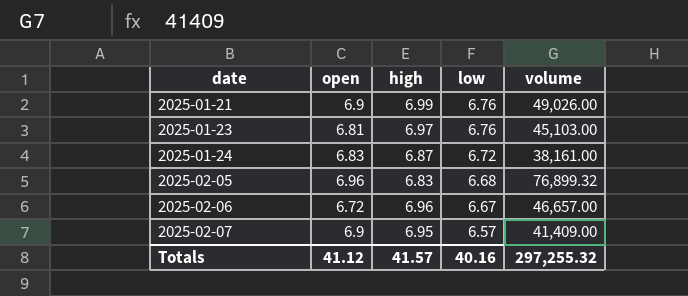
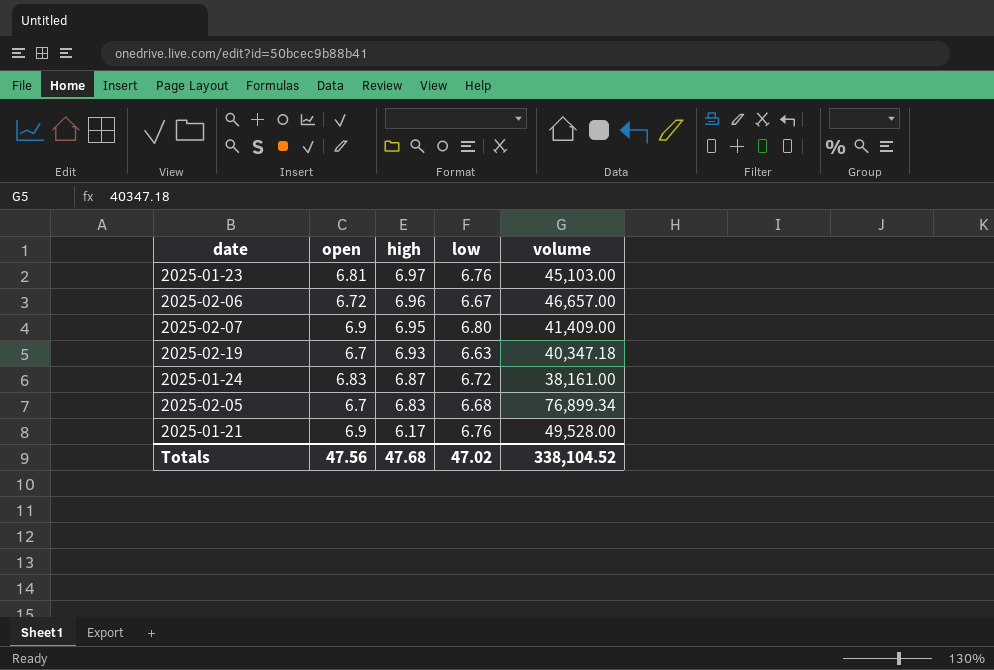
row order: date ascending -> high descending
2025-02-07 | low: 6.57 -> 6.80
row 2025-02-19: none -> 6.7 | 6.93 | 6.63 | 40,347.18
2025-02-05 | open: 6.96 -> 6.7
2025-02-05 | volume: 76,899.32 -> 76,899.34
2025-01-21 | high: 6.99 -> 6.17
2025-01-21 | volume: 49,026.00 -> 49,528.00
Totals | open: 41.12 -> 47.56
Totals | high: 41.57 -> 47.68
Totals | low: 40.16 -> 47.02
Totals | volume: 297,255.32 -> 338,104.52

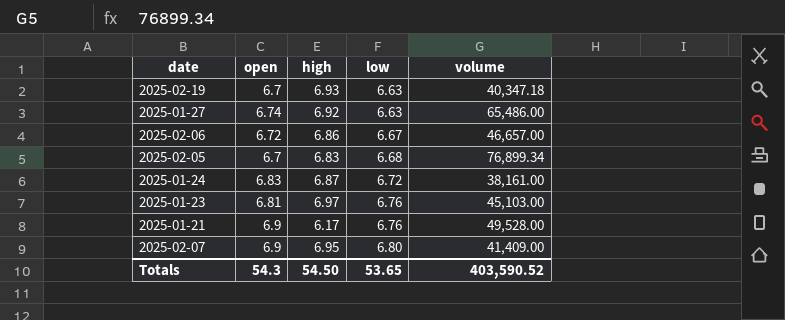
row order: high descending -> low ascending
row 2025-01-27: none -> 6.74 | 6.92 | 6.63 | 65,486.00
2025-02-06 | high: 6.96 -> 6.86
Totals | open: 47.56 -> 54.3
Totals | high: 47.68 -> 54.50
Totals | low: 47.02 -> 53.65
Totals | volume: 338,104.52 -> 403,590.52

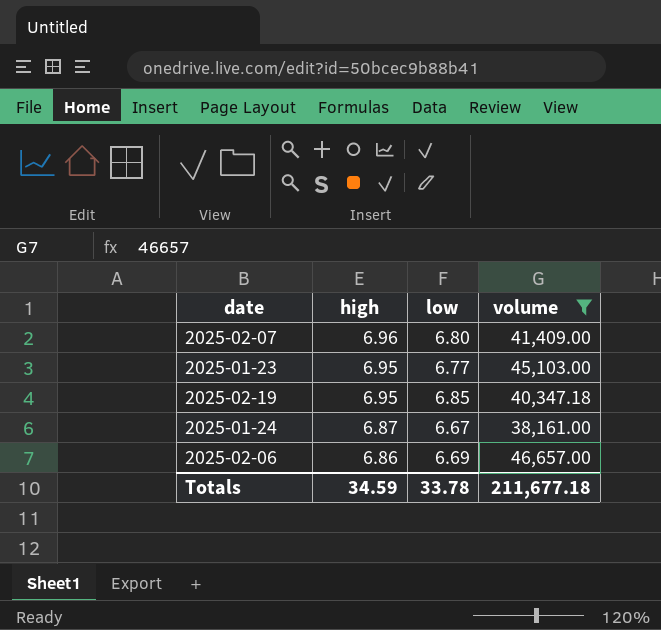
filter: none -> volume <= 46,657.00
row order: low ascending -> high descending
column open | position: 2 -> none
2025-02-07 | high: 6.95 -> 6.96
2025-01-23 | high: 6.97 -> 6.95
2025-01-23 | low: 6.76 -> 6.77
2025-02-19 | high: 6.93 -> 6.95
2025-02-19 | low: 6.63 -> 6.85
2025-01-24 | low: 6.72 -> 6.67
2025-02-06 | low: 6.67 -> 6.69
Totals | high: 54.50 -> 34.59
Totals | low: 53.65 -> 33.78
Totals | volume: 403,590.52 -> 211,677.18

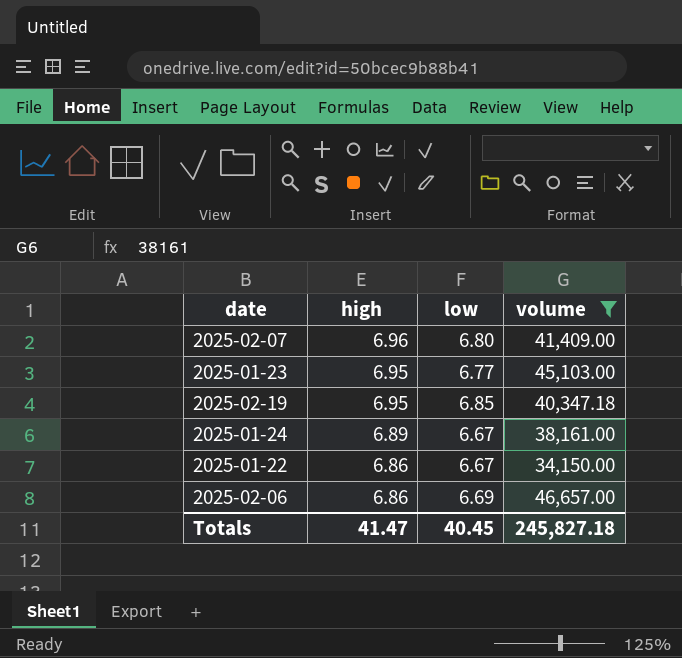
2025-01-24 | high: 6.87 -> 6.89
row 2025-01-22: none -> 6.86 | 6.67 | 34,150.00
Totals | high: 34.59 -> 41.47
Totals | low: 33.78 -> 40.45
Totals | volume: 211,677.18 -> 245,827.18

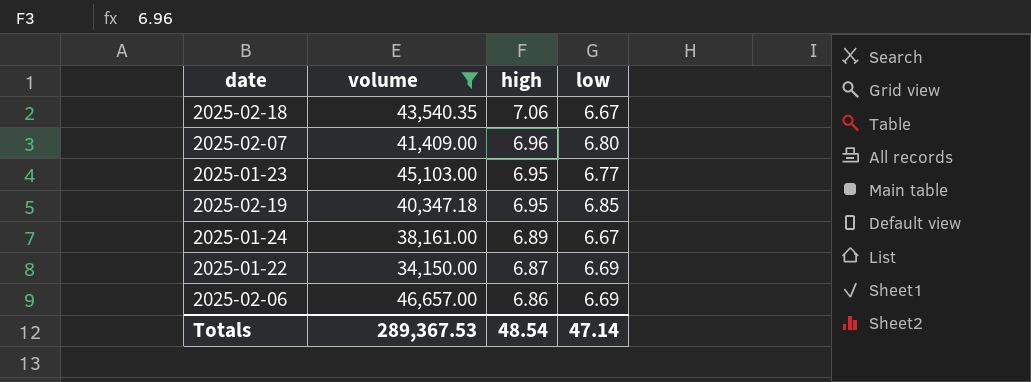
column volume | position: 4 -> 2
row 2025-02-18: none -> 43,540.35 | 7.06 | 6.67
2025-01-22 | high: 6.86 -> 6.87
2025-01-22 | low: 6.67 -> 6.69
Totals | volume: 245,827.18 -> 289,367.53
Totals | high: 41.47 -> 48.54
Totals | low: 40.45 -> 47.14

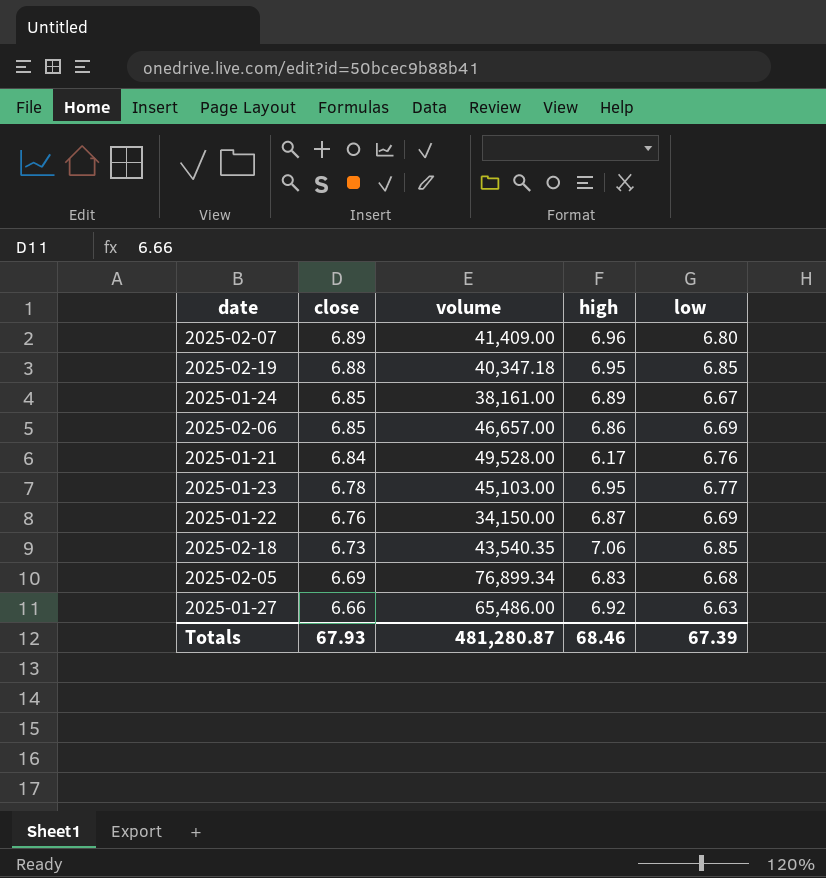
filter: volume <= 46,657.00 -> none
row order: high descending -> close descending
column close | position: none -> 2
2025-02-18 | low: 6.67 -> 6.85
Totals | volume: 289,367.53 -> 481,280.87
Totals | high: 48.54 -> 68.46
Totals | low: 47.14 -> 67.39

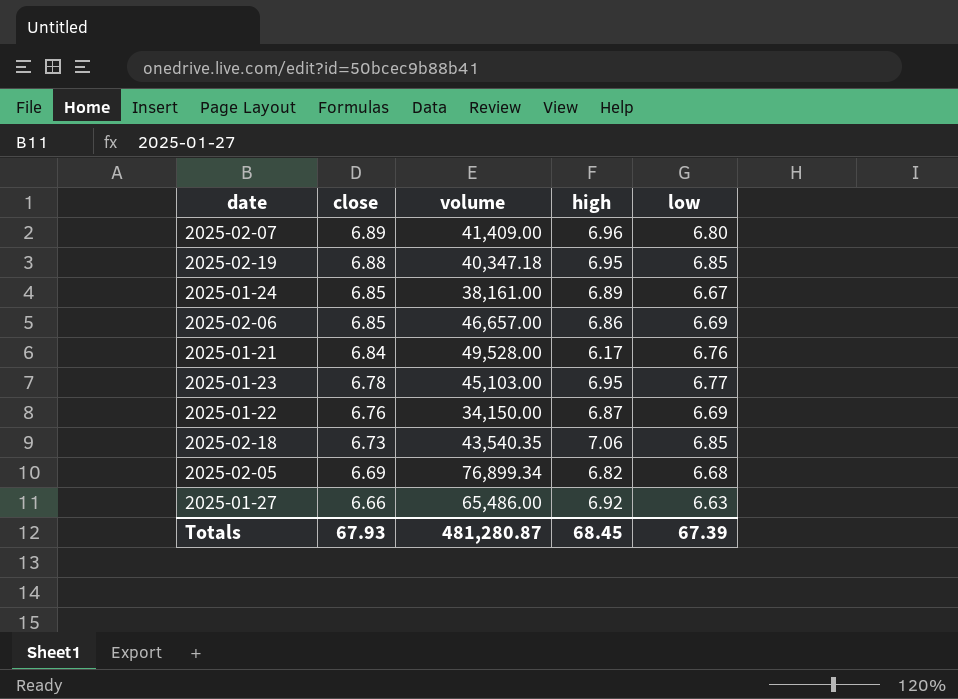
2025-02-05 | high: 6.83 -> 6.82
Totals | high: 68.46 -> 68.45

